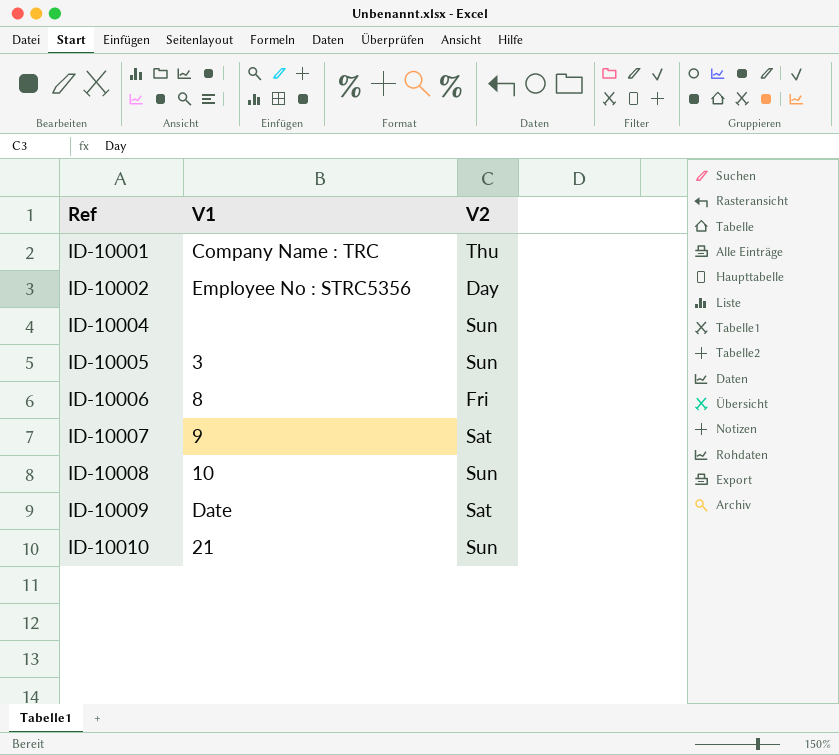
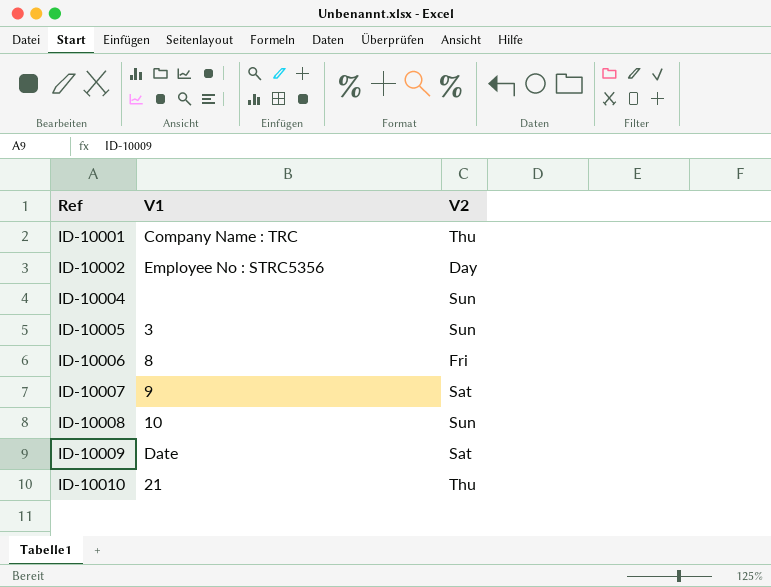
ID-10010 | V2: Sun -> Thu

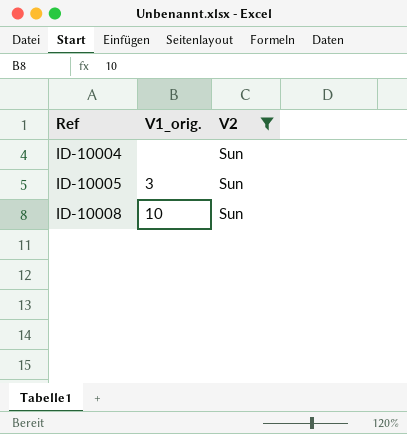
filter: none -> V2 = Sun
column name: V1 -> V1_orig.

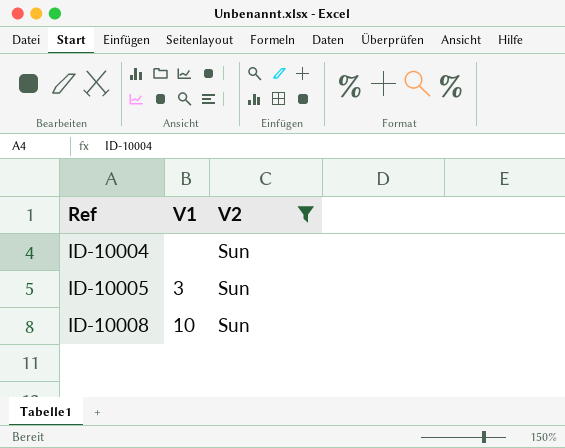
column name: V1_orig. -> V1

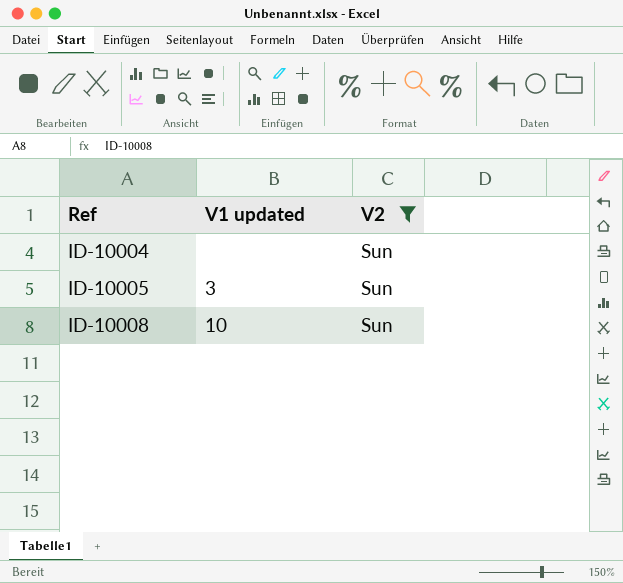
column name: V1 -> V1 updated

